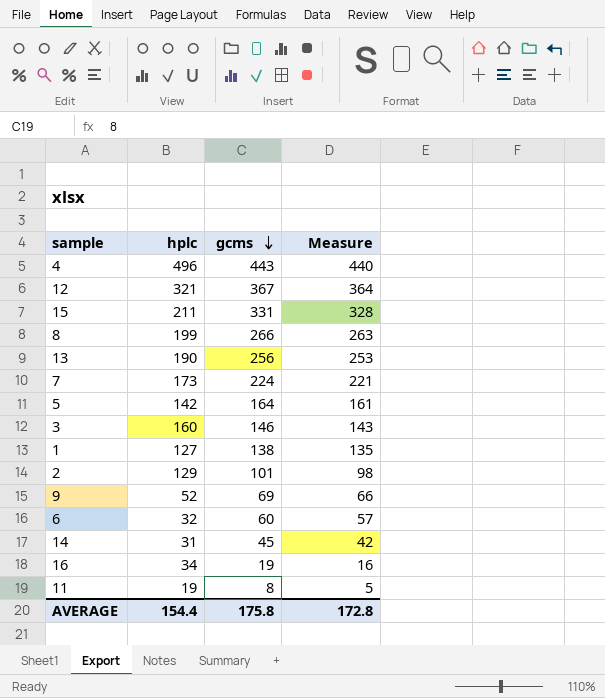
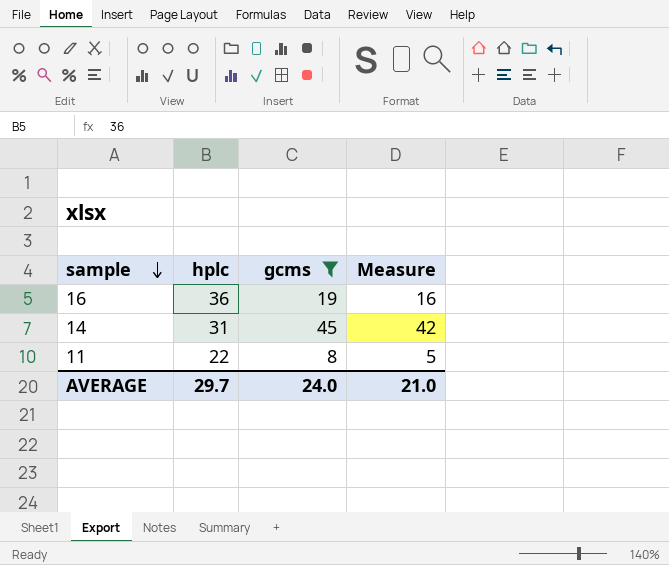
filter: none -> gcms <= 45
row order: gcms descending -> sample descending
16 | hplc: 34 -> 36
11 | hplc: 19 -> 22
AVERAGE | hplc: 154.4 -> 29.7
AVERAGE | gcms: 175.8 -> 24.0
AVERAGE | Measure: 172.8 -> 21.0

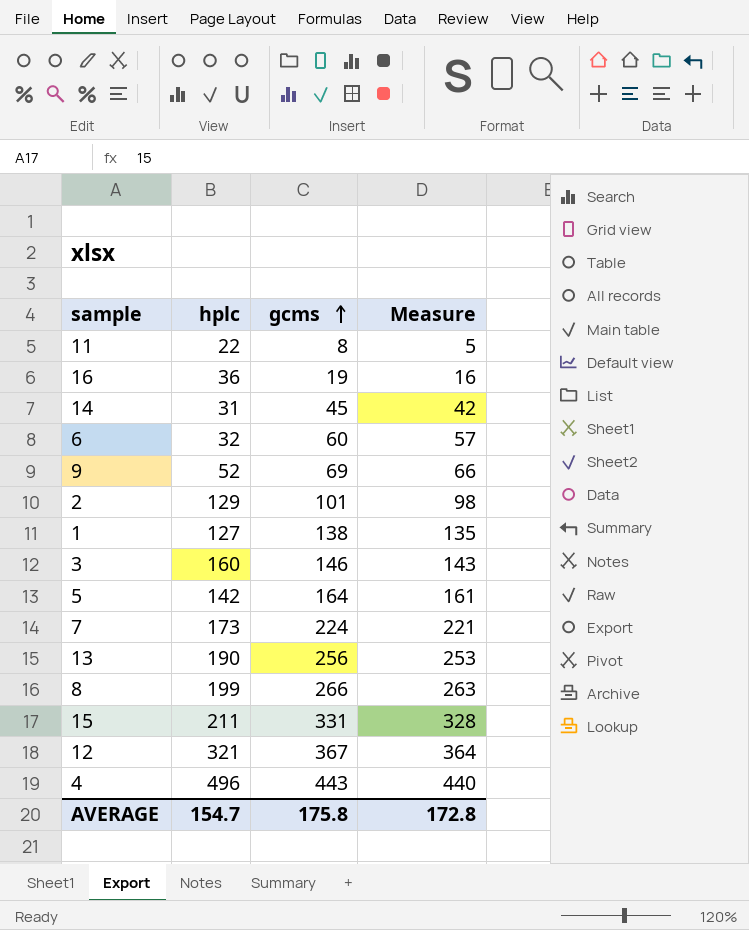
filter: gcms <= 45 -> none
row order: sample descending -> gcms ascending
AVERAGE | hplc: 29.7 -> 154.7
AVERAGE | gcms: 24.0 -> 175.8
AVERAGE | Measure: 21.0 -> 172.8

